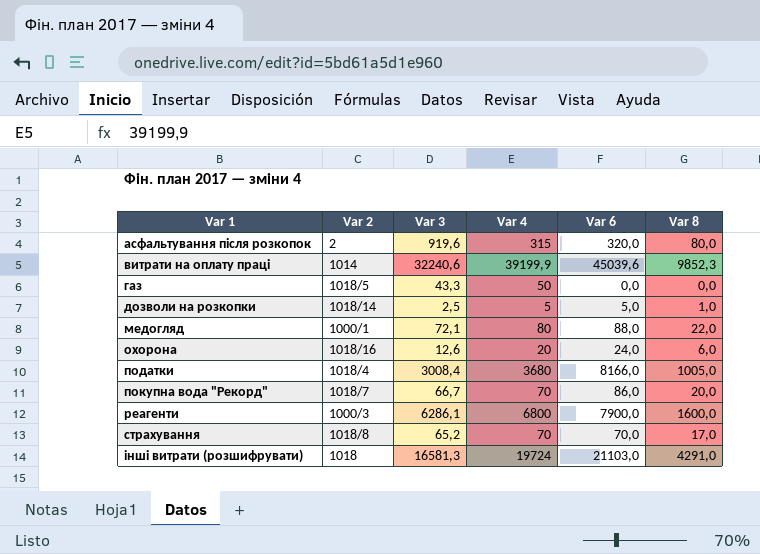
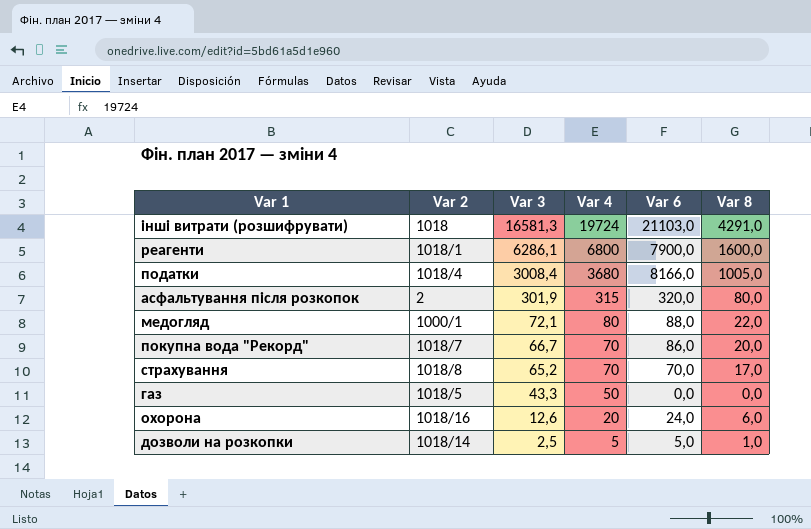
row order: Var 1 ascending -> Var 3 descending
row витрати на оплату праці: 1014 | 32240,6 | 39199,9 | 45039,6 | 9852,3 -> none
реагенти | Var 2: 1000/3 -> 1018/1
асфальтування після розкопок | Var 3: 919,6 -> 301,9

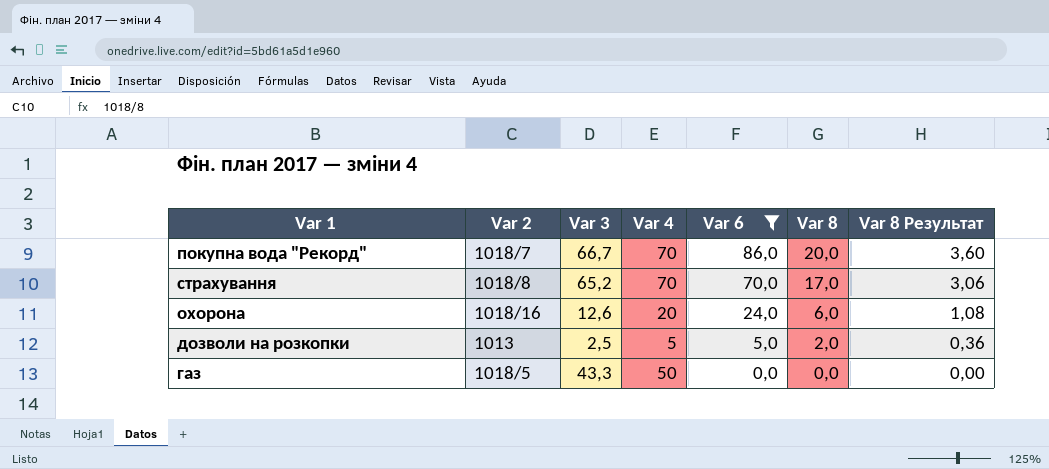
filter: none -> Var 6 <= 86,0
row order: Var 3 descending -> Var 6 descending
column Var 8 Результат | formula: none -> [Var 8] * 0,18
дозволи на розкопки | Var 2: 1018/14 -> 1013
дозволи на розкопки | Var 8: 1,0 -> 2,0

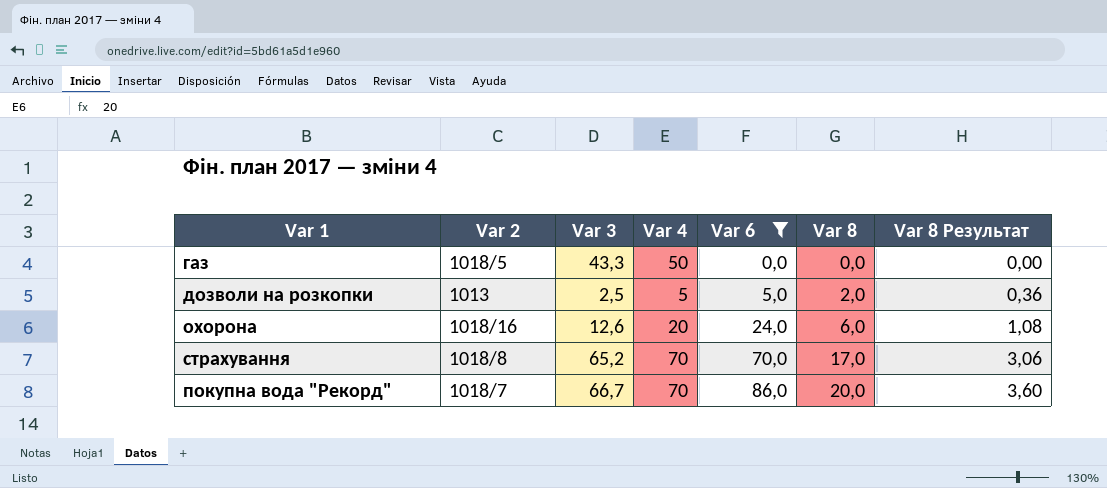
row order: Var 6 descending -> Var 6 ascending

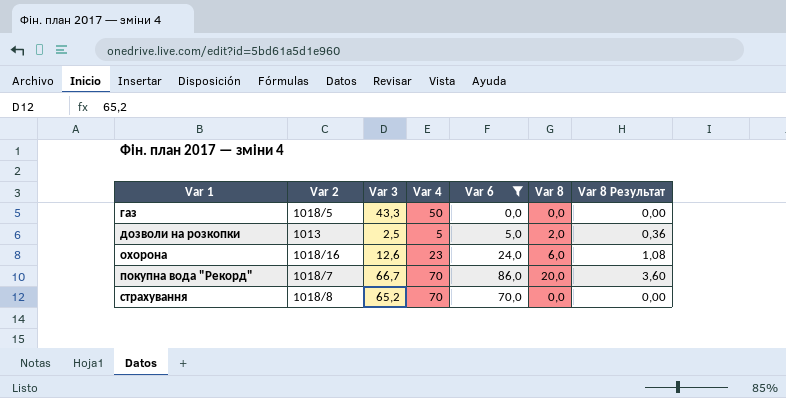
row order: Var 6 ascending -> Var 1 ascending
охорона | Var 4: 20 -> 23
страхування | Var 8: 17,0 -> 0,0
страхування | Var 8 Результат: 3,06 -> 0,00

